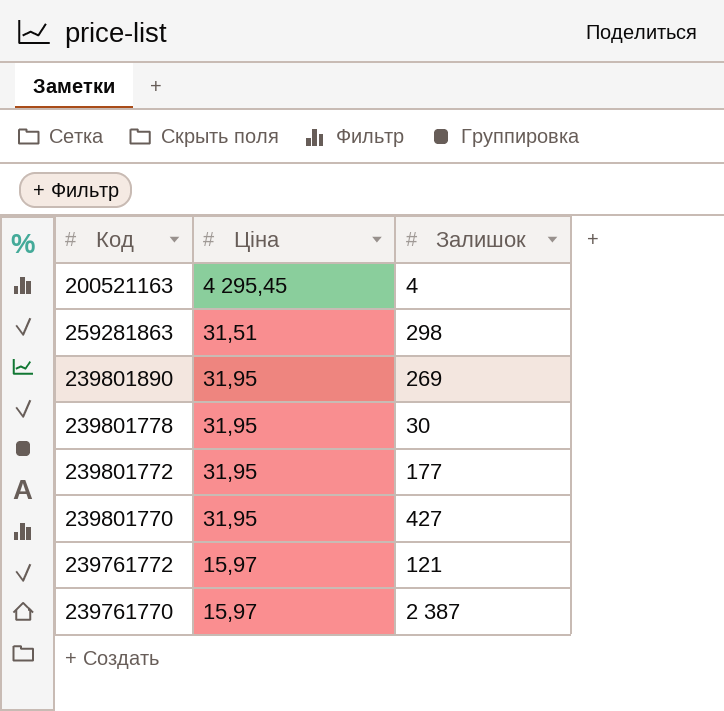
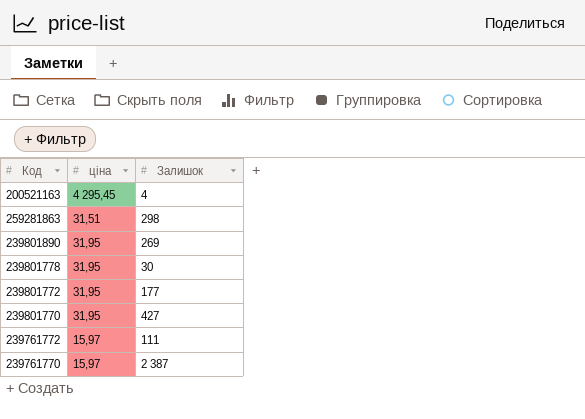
column name: Ціна -> ціна
239761772 | Залишок: 121 -> 111

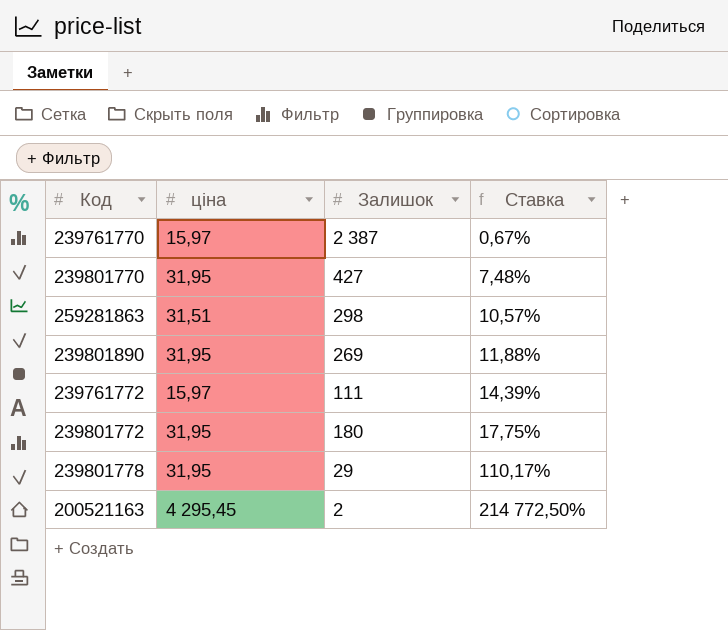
row order: none -> Ставка ascending
column Ставка | formula: none -> [ціна] / [Залишок]
239801772 | Залишок: 177 -> 180
239801778 | Залишок: 30 -> 29
200521163 | Залишок: 4 -> 2

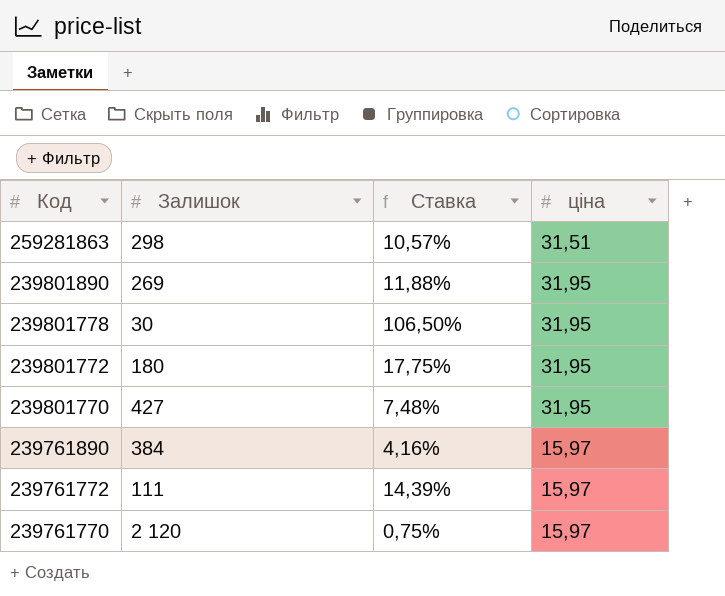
row order: Ставка ascending -> Код descending
column ціна | position: 2 -> 4
row 200521163: 4 295,45 | 2 | 214 772,50% -> none
239801778 | Залишок: 29 -> 30
239801778 | Ставка: 110,17% -> 106,50%
row 239761890: none -> 384 | 4,16% | 15,97
239761770 | Залишок: 2 387 -> 2 120
239761770 | Ставка: 0,67% -> 0,75%

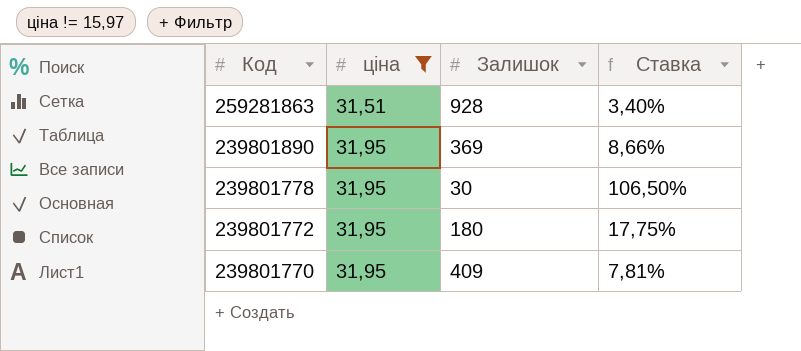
filter: none -> ціна != 15,97
column ціна | position: 4 -> 2
259281863 | Залишок: 298 -> 928
259281863 | Ставка: 10,57% -> 3,40%
239801890 | Залишок: 269 -> 369
239801890 | Ставка: 11,88% -> 8,66%
239801770 | Залишок: 427 -> 409
239801770 | Ставка: 7,48% -> 7,81%

